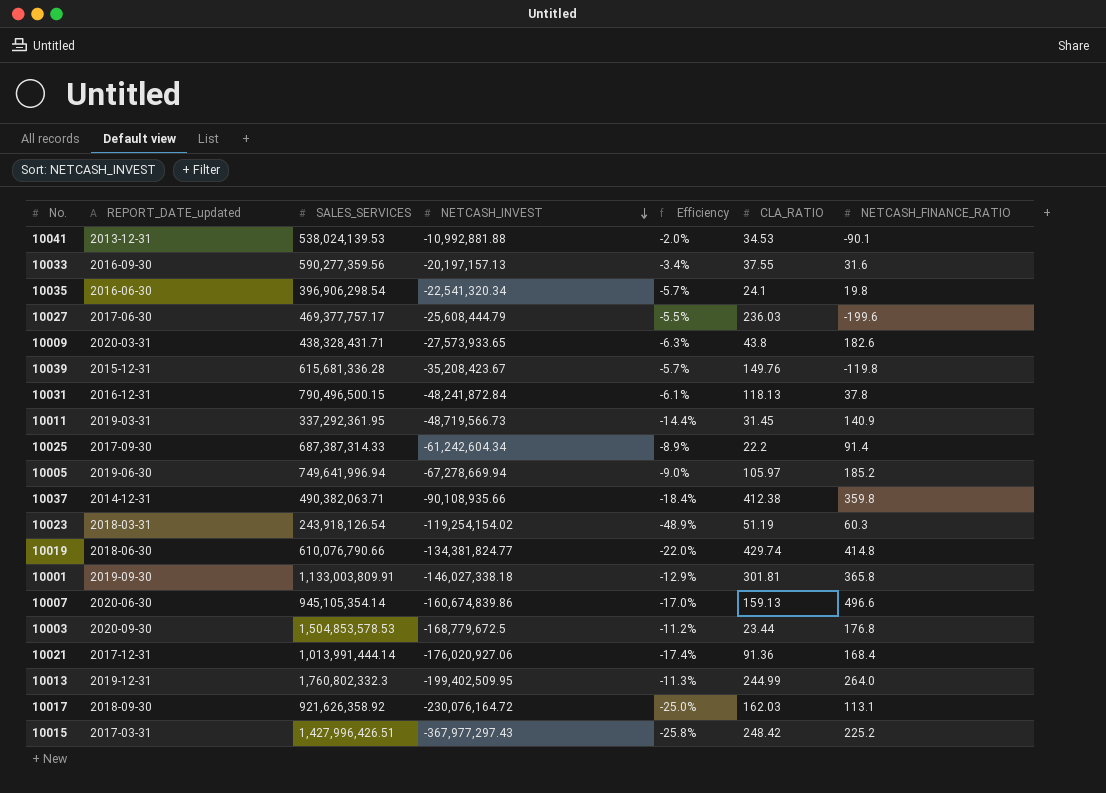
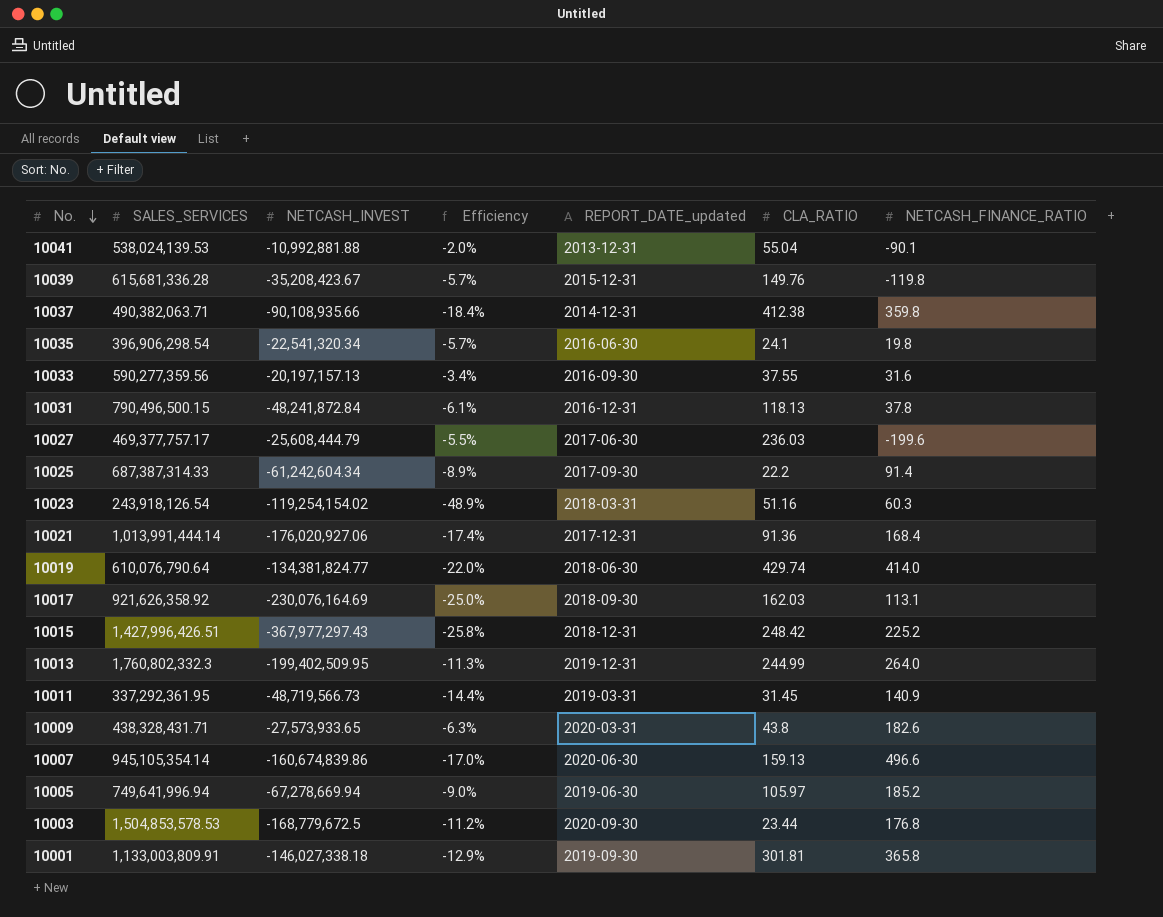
row order: NETCASH_INVEST descending -> No. descending
column REPORT_DATE_updated | position: 2 -> 5
10041 | CLA_RATIO: 34.53 -> 55.04
10023 | CLA_RATIO: 51.19 -> 51.16
10019 | SALES_SERVICES: 610,076,790.66 -> 610,076,790.64
10019 | NETCASH_FINANCE_RATIO: 414.8 -> 414.0
10017 | NETCASH_INVEST: -230,076,164.72 -> -230,076,164.69
10015 | REPORT_DATE_updated: 2017-03-31 -> 2018-12-31

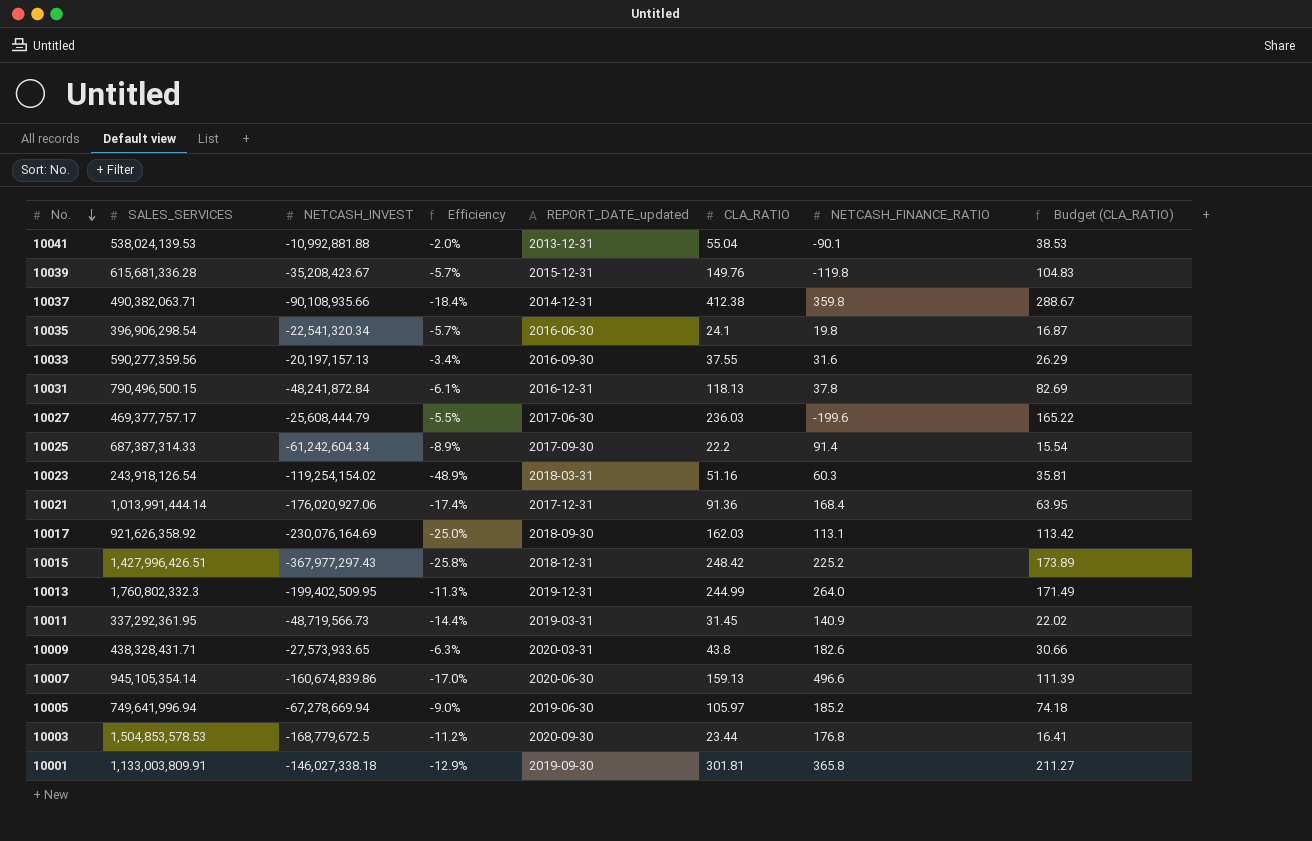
column Budget (CLA_RATIO) | formula: none -> [CLA_RATIO] * 0.7
row 10019: 610,076,790.64 | -134,381,824.77 | -22.0% | 2018-06-30 | 429.74 | 414.0 -> none

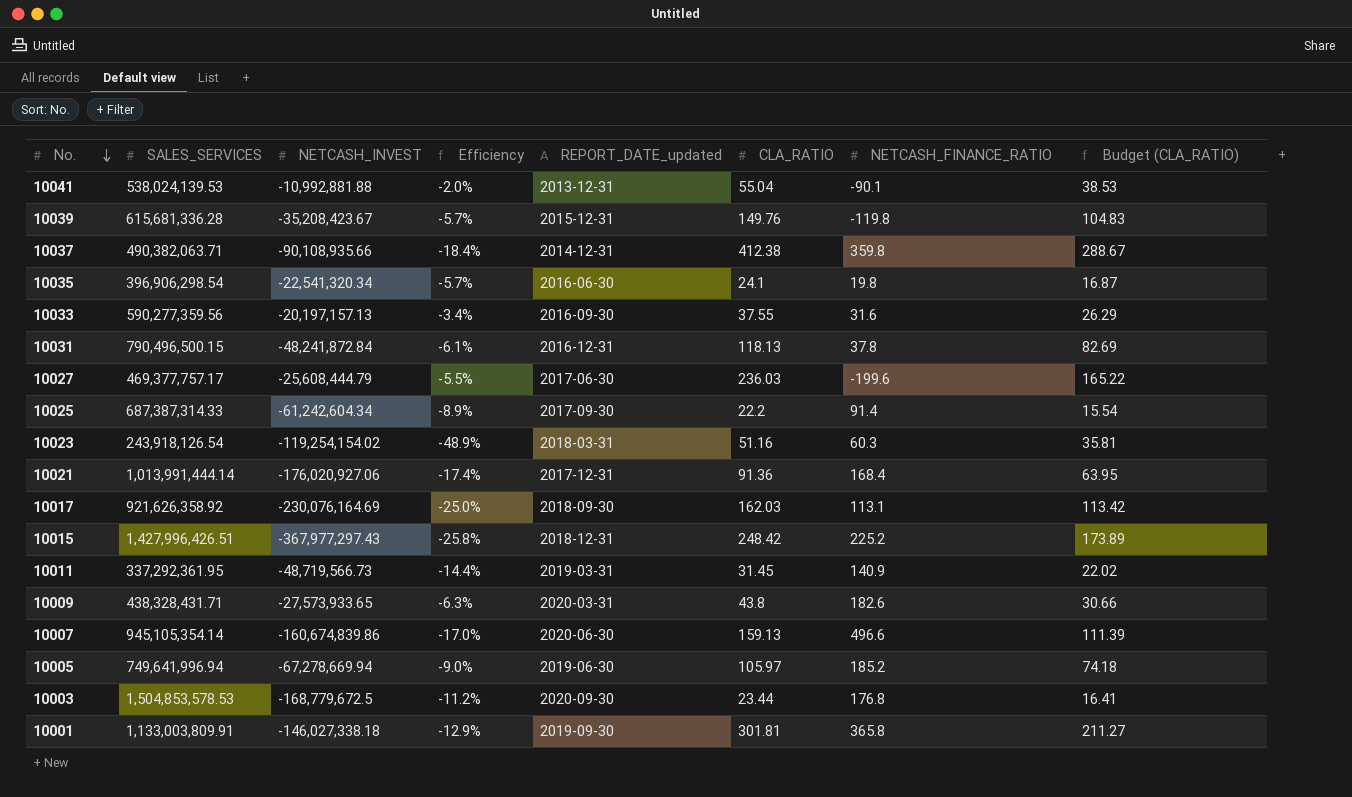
row 10013: 1,760,802,332.3 | -199,402,509.95 | -11.3% | 2019-12-31 | 244.99 | 264.0 | 171.49 -> none

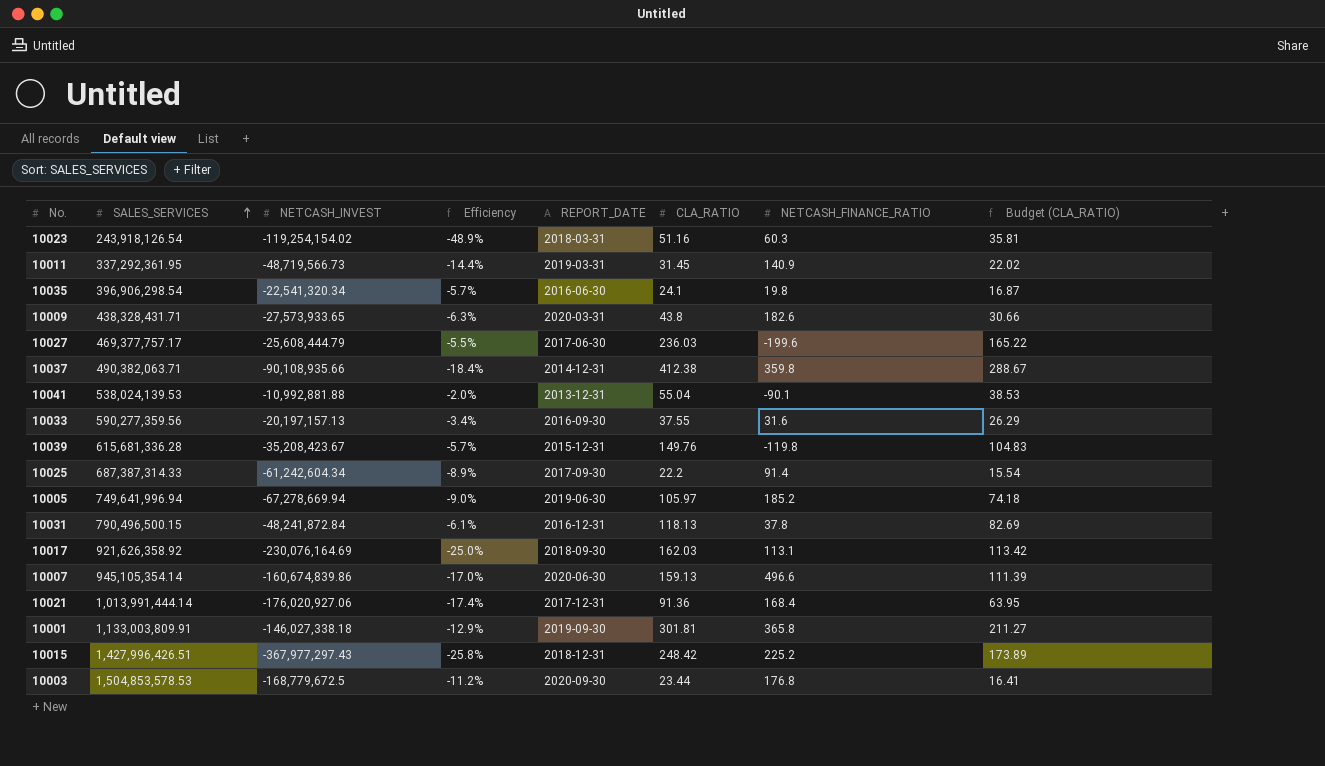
row order: No. descending -> SALES_SERVICES ascending
column name: REPORT_DATE_updated -> REPORT_DATE

